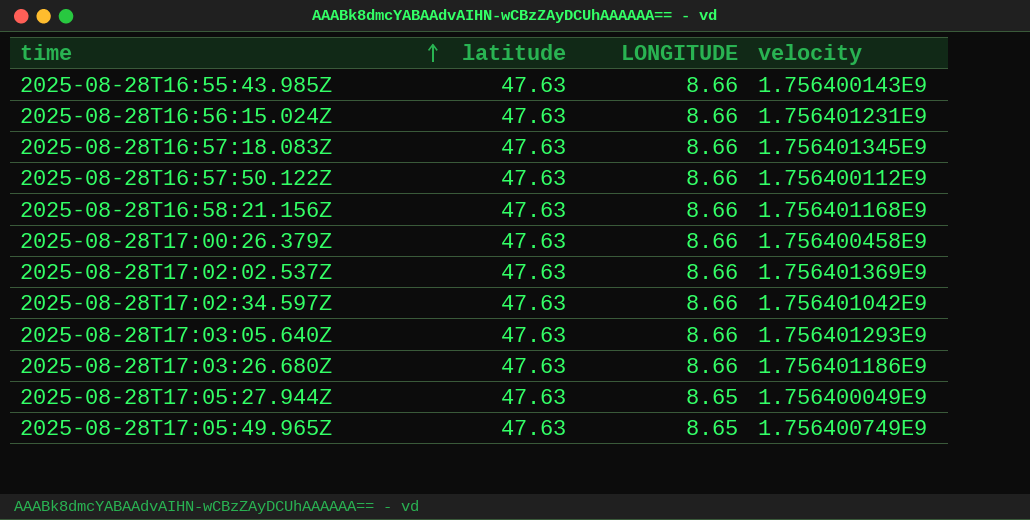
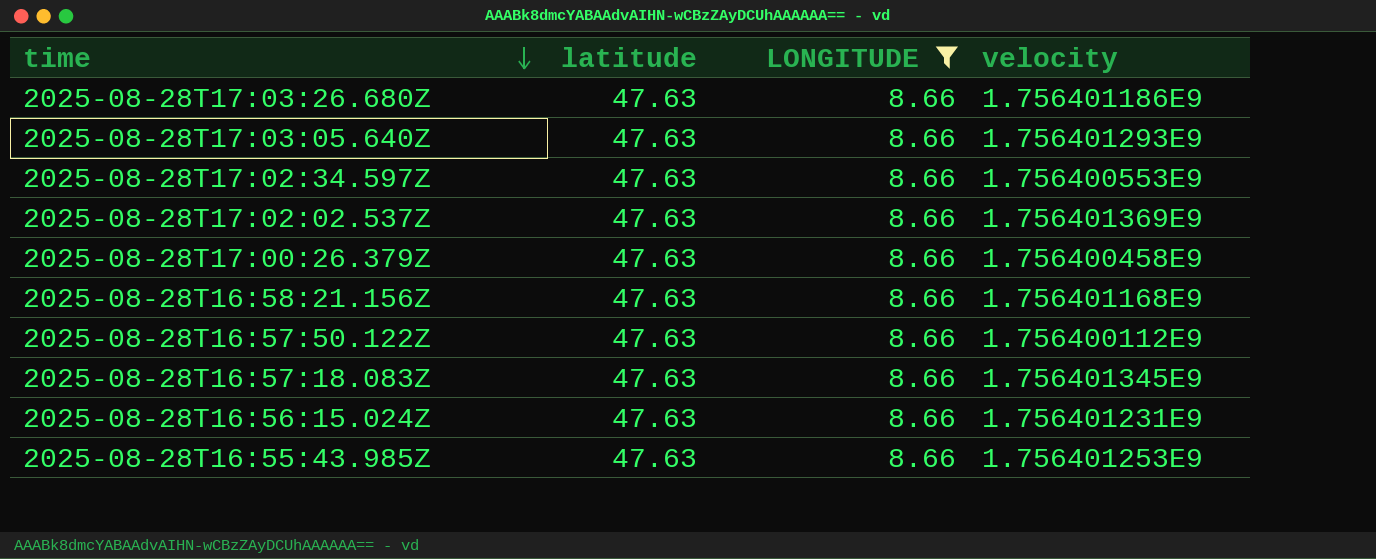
filter: none -> LONGITUDE = 8.66
row order: time ascending -> time descending
2025-08-28T17:02:34.597Z | velocity: 1.756401042E9 -> 1.756400553E9
2025-08-28T16:55:43.985Z | velocity: 1.756400143E9 -> 1.756401253E9

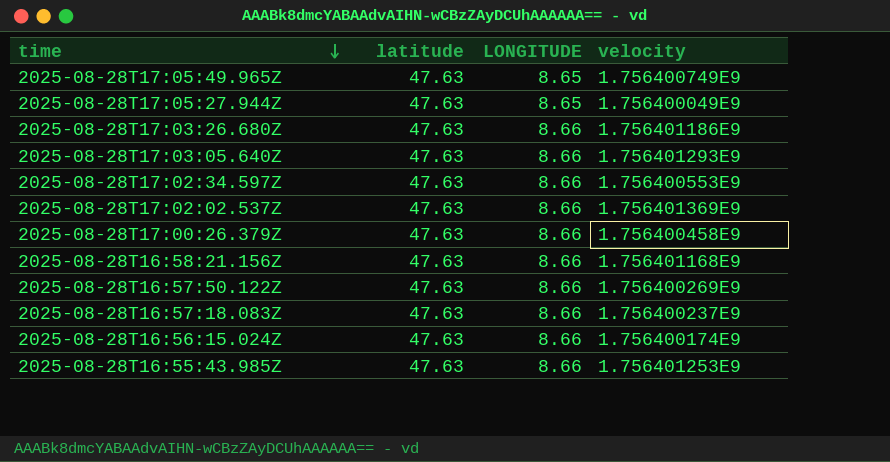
filter: LONGITUDE = 8.66 -> none
2025-08-28T16:57:50.122Z | velocity: 1.756400112E9 -> 1.756400269E9
2025-08-28T16:57:18.083Z | velocity: 1.756401345E9 -> 1.756400237E9
2025-08-28T16:56:15.024Z | velocity: 1.756401231E9 -> 1.756400174E9

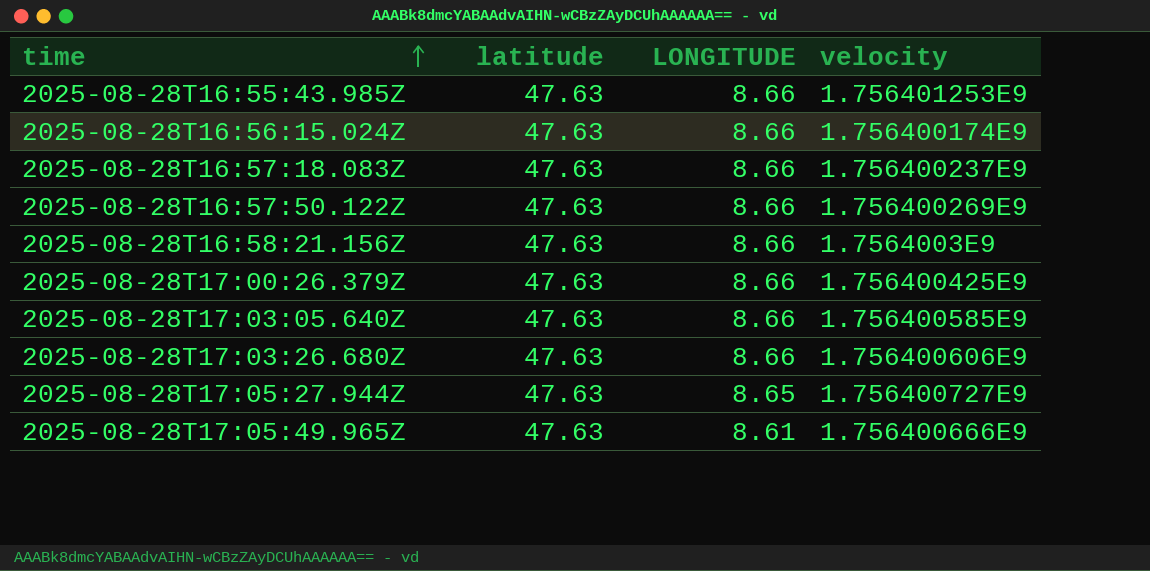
row order: time descending -> time ascending
row 2025-08-28T17:02:34.597Z: 47.63 | 8.66 | 1.756400553E9 -> none
row 2025-08-28T17:02:02.537Z: 47.63 | 8.66 | 1.756401369E9 -> none
2025-08-28T16:58:21.156Z | velocity: 1.756401168E9 -> 1.7564003E9
2025-08-28T17:00:26.379Z | velocity: 1.756400458E9 -> 1.756400425E9
2025-08-28T17:03:05.640Z | velocity: 1.756401293E9 -> 1.756400585E9
2025-08-28T17:03:26.680Z | velocity: 1.756401186E9 -> 1.756400606E9
2025-08-28T17:05:27.944Z | velocity: 1.756400049E9 -> 1.756400727E9
2025-08-28T17:05:49.965Z | LONGITUDE: 8.65 -> 8.61
2025-08-28T17:05:49.965Z | velocity: 1.756400749E9 -> 1.756400666E9

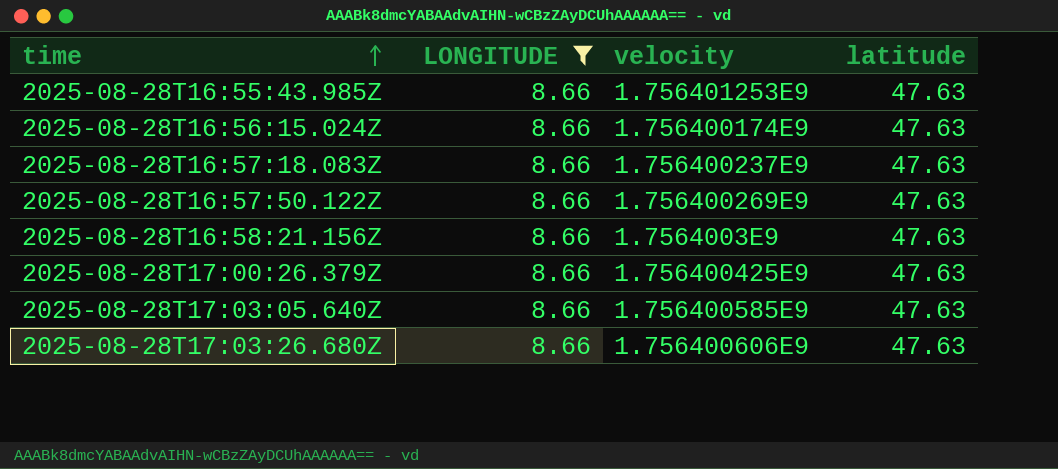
filter: none -> LONGITUDE = 8.66
column latitude | position: 2 -> 4

